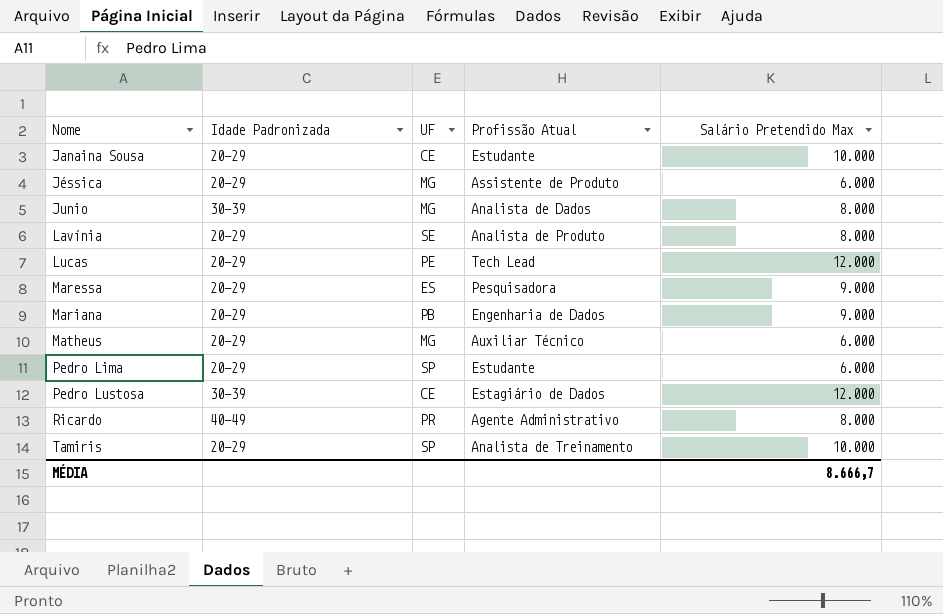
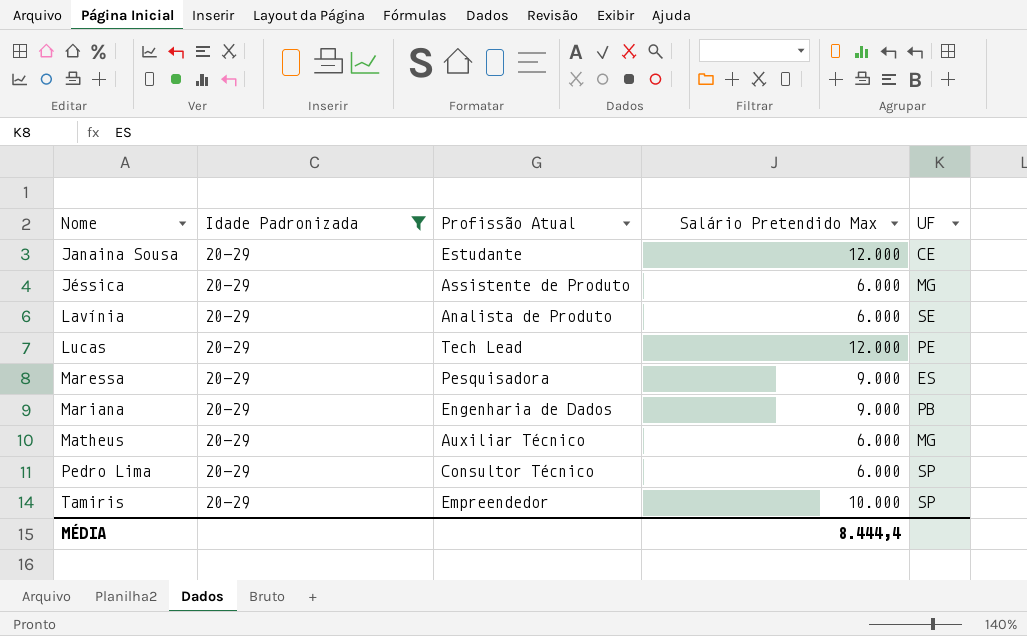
filter: none -> Idade Padronizada = 20-29
column UF | position: 3 -> 5
Janaina Sousa | Salário Pretendido Max: 10.000 -> 12.000
Lavínia | Salário Pretendido Max: 8.000 -> 6.000
Pedro Lima | Profissão Atual: Estudante -> Consultor Técnico
Tamiris | Profissão Atual: Analista de Treinamento -> Empreendedor
MÉDIA | Salário Pretendido Max: 8.666,7 -> 8.444,4

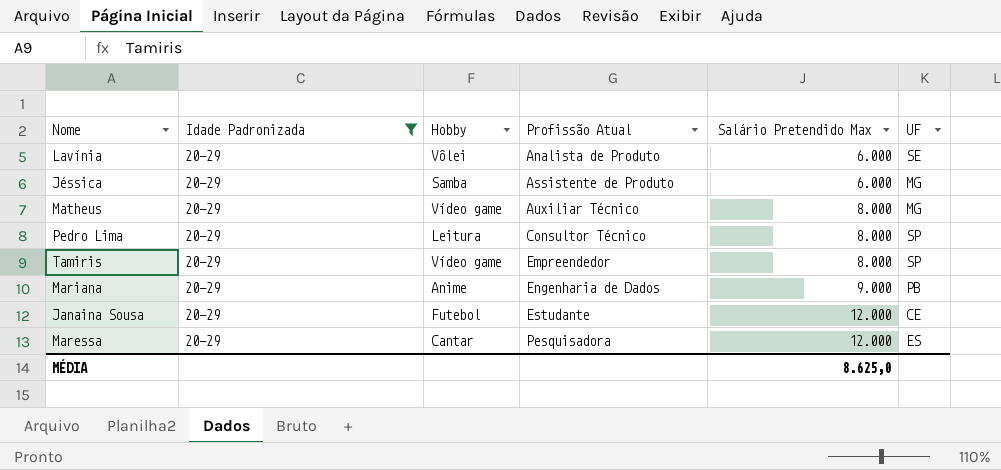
row order: Nome ascending -> Profissão Atual ascending
column Hobby | position: none -> 3
row Lucas: 20-29 | Tech Lead | 12.000 | PE -> none
Matheus | Salário Pretendido Max: 6.000 -> 8.000
Pedro Lima | Salário Pretendido Max: 6.000 -> 8.000
Tamiris | Salário Pretendido Max: 10.000 -> 8.000
Maressa | Salário Pretendido Max: 9.000 -> 12.000
MÉDIA | Salário Pretendido Max: 8.444,4 -> 8.625,0

